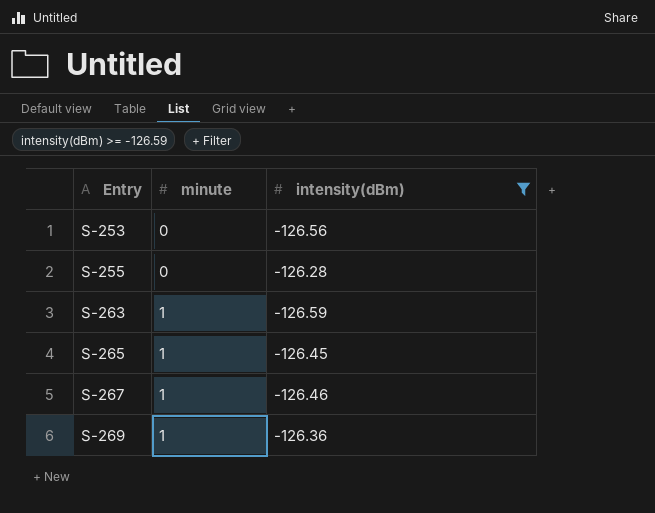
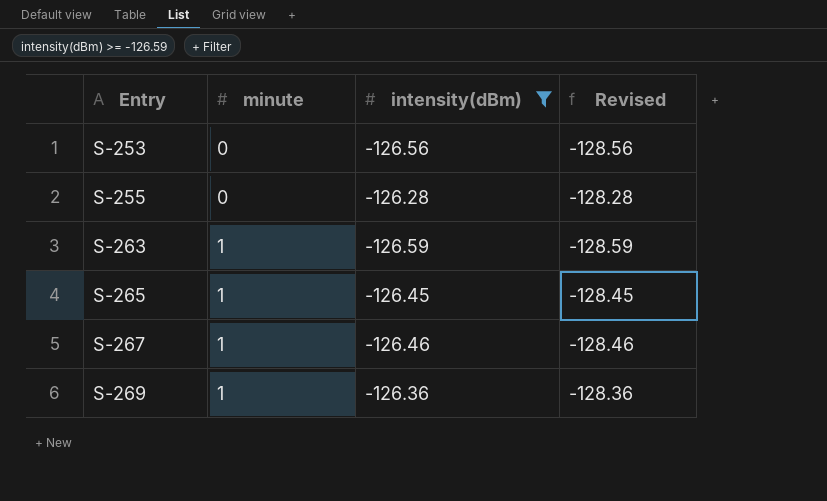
column Revised | formula: none -> [intensity(dBm)] - 2

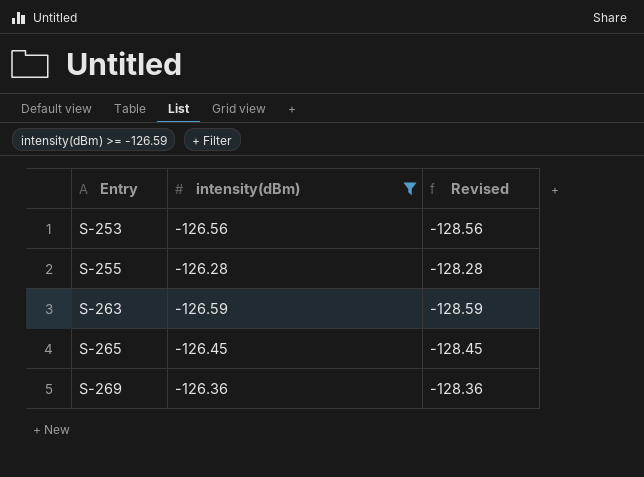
column minute | position: 2 -> none
row S-267: 1 | -126.46 | -128.46 -> none

